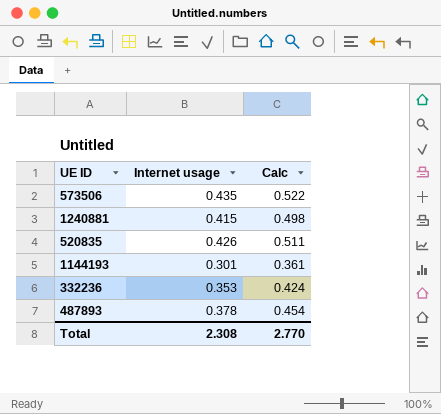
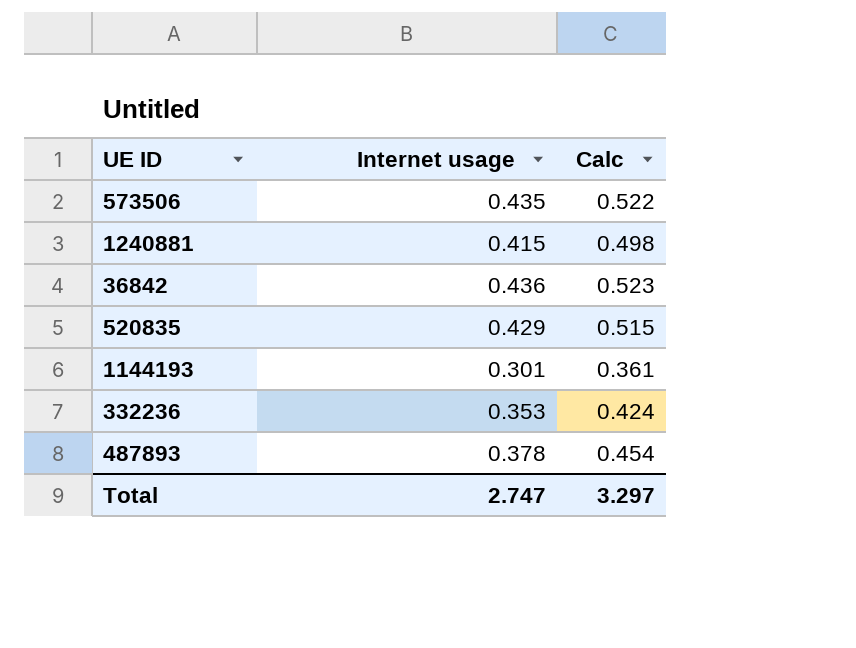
row 36842: none -> 0.436 | 0.523
520835 | Internet usage: 0.426 -> 0.429
520835 | Calc: 0.511 -> 0.515
Total | Internet usage: 2.308 -> 2.747
Total | Calc: 2.770 -> 3.297

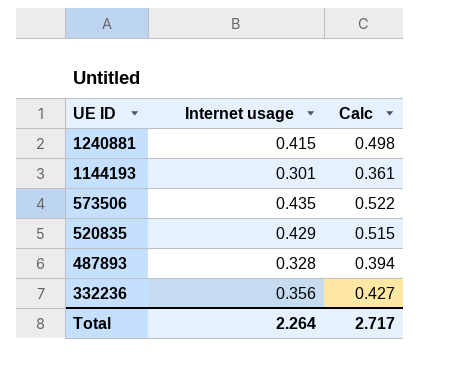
row order: none -> UE ID descending
row 36842: 0.436 | 0.523 -> none
487893 | Internet usage: 0.378 -> 0.328
487893 | Calc: 0.454 -> 0.394
332236 | Internet usage: 0.353 -> 0.356
332236 | Calc: 0.424 -> 0.427
Total | Internet usage: 2.747 -> 2.264
Total | Calc: 3.297 -> 2.717

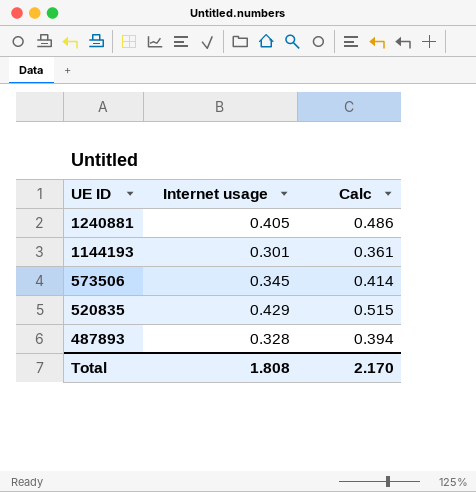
row 332236: 0.356 | 0.427 -> none
1240881 | Internet usage: 0.415 -> 0.405
1240881 | Calc: 0.498 -> 0.486
573506 | Internet usage: 0.435 -> 0.345
573506 | Calc: 0.522 -> 0.414
Total | Internet usage: 2.264 -> 1.808
Total | Calc: 2.717 -> 2.170

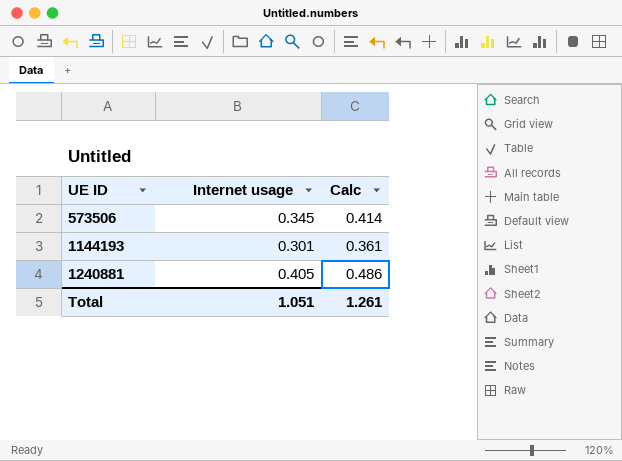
row order: UE ID descending -> UE ID ascending
row 520835: 0.429 | 0.515 -> none
row 487893: 0.328 | 0.394 -> none
Total | Internet usage: 1.808 -> 1.051
Total | Calc: 2.170 -> 1.261

